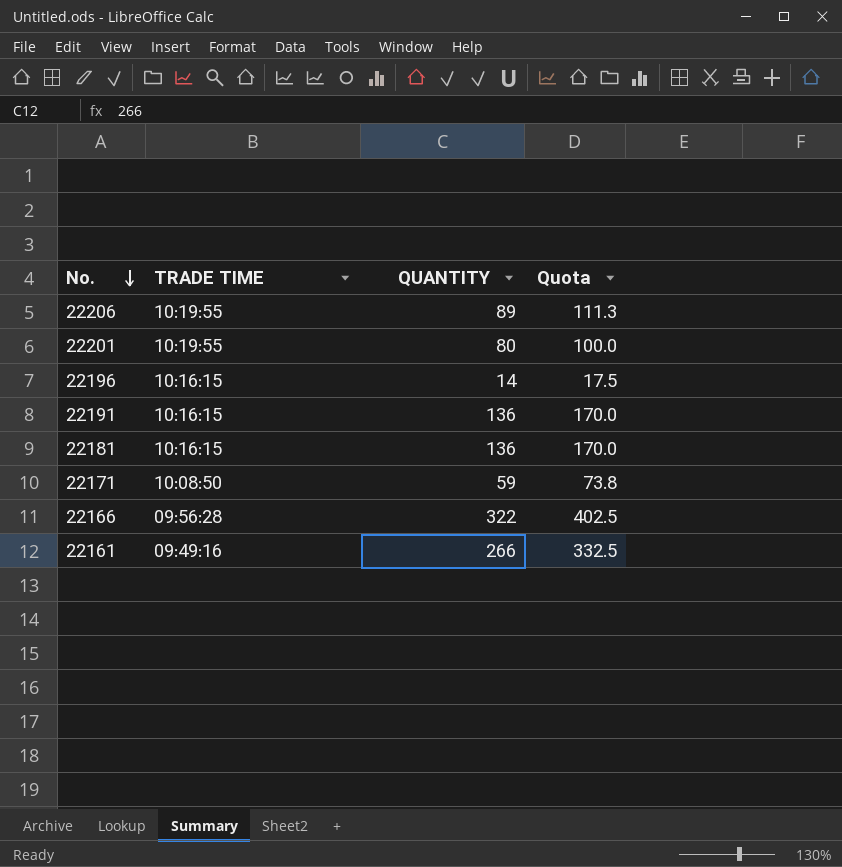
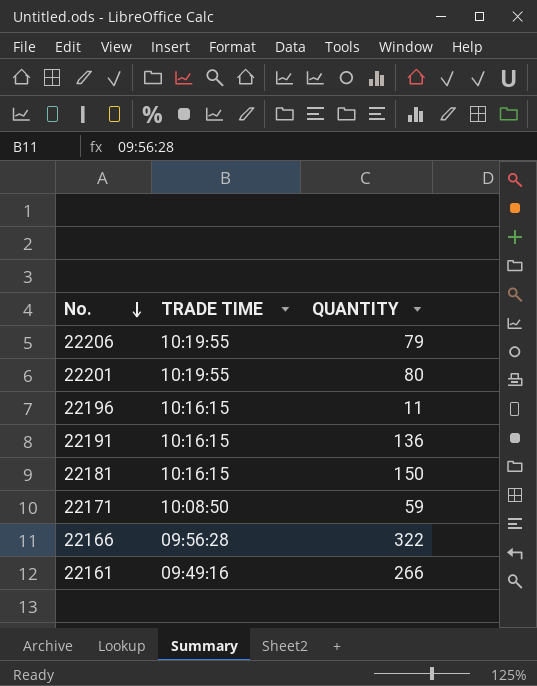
column Quota | formula: [QUANTITY] * 1.25 -> none
22206 | QUANTITY: 89 -> 79
22196 | QUANTITY: 14 -> 11
22181 | QUANTITY: 136 -> 150

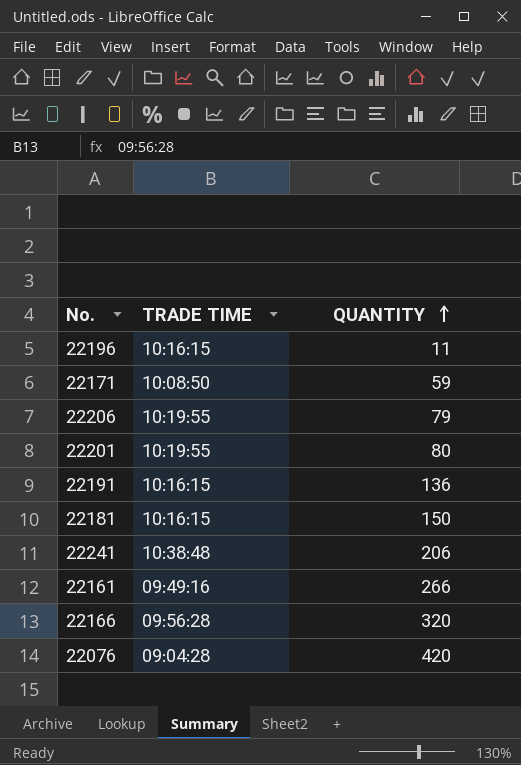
row order: No. descending -> QUANTITY ascending
row 22241: none -> 10:38:48 | 206
22166 | QUANTITY: 322 -> 320
row 22076: none -> 09:04:28 | 420

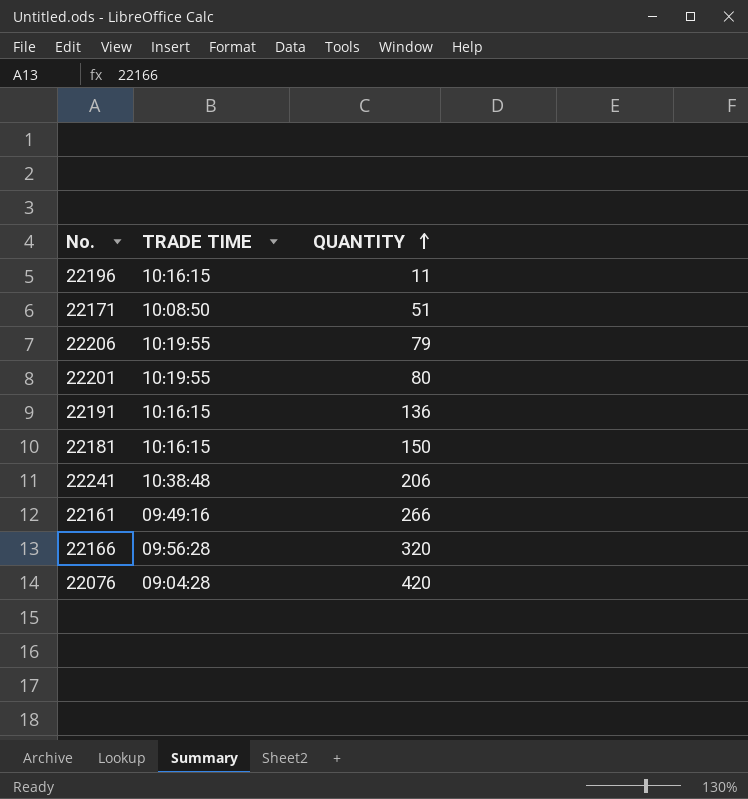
22171 | QUANTITY: 59 -> 51

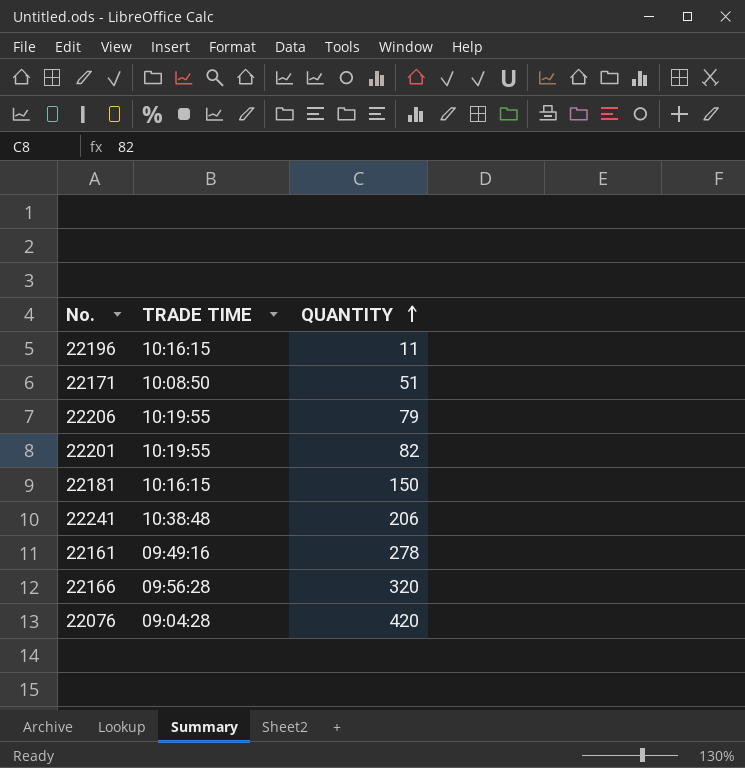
row 22191: 10:16:15 | 136 -> none
22201 | QUANTITY: 80 -> 82
22161 | QUANTITY: 266 -> 278

